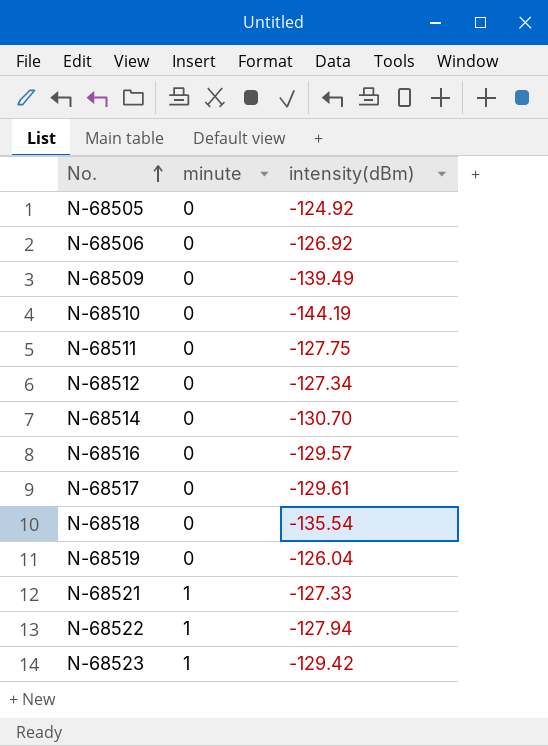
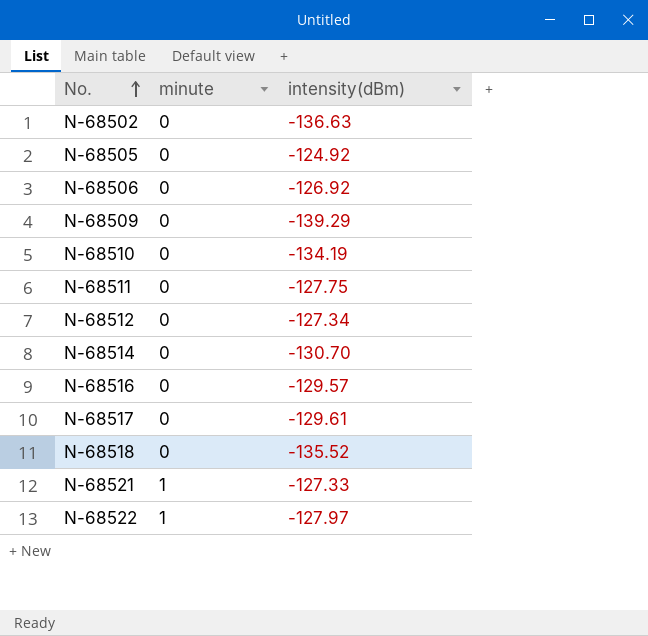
row N-68519: 0 | -126.04 -> none
row N-68523: 1 | -129.42 -> none
row N-68502: none -> 0 | -136.63
N-68509 | intensity(dBm): -139.49 -> -139.29
N-68510 | intensity(dBm): -144.19 -> -134.19
N-68518 | intensity(dBm): -135.54 -> -135.52
N-68522 | intensity(dBm): -127.94 -> -127.97

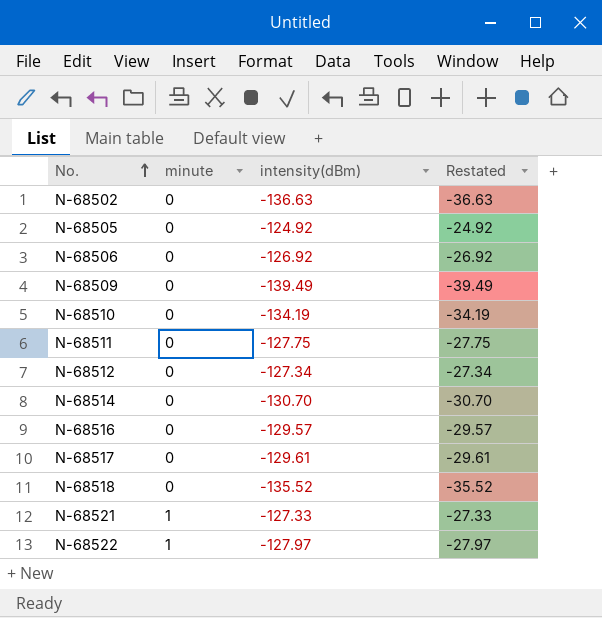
column Restated | formula: none -> [intensity(dBm)] + 100
N-68509 | intensity(dBm): -139.29 -> -139.49

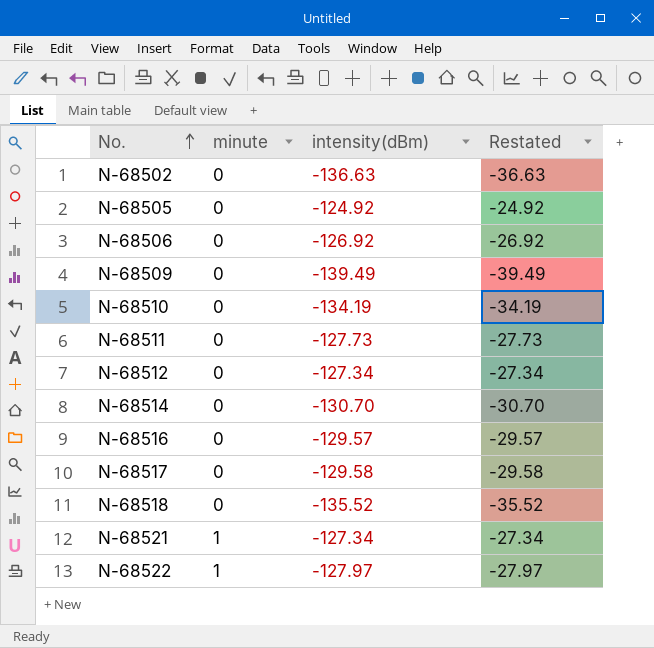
N-68511 | intensity(dBm): -127.75 -> -127.73
N-68511 | Restated: -27.75 -> -27.73
N-68517 | intensity(dBm): -129.61 -> -129.58
N-68517 | Restated: -29.61 -> -29.58
N-68521 | intensity(dBm): -127.33 -> -127.34
N-68521 | Restated: -27.33 -> -27.34

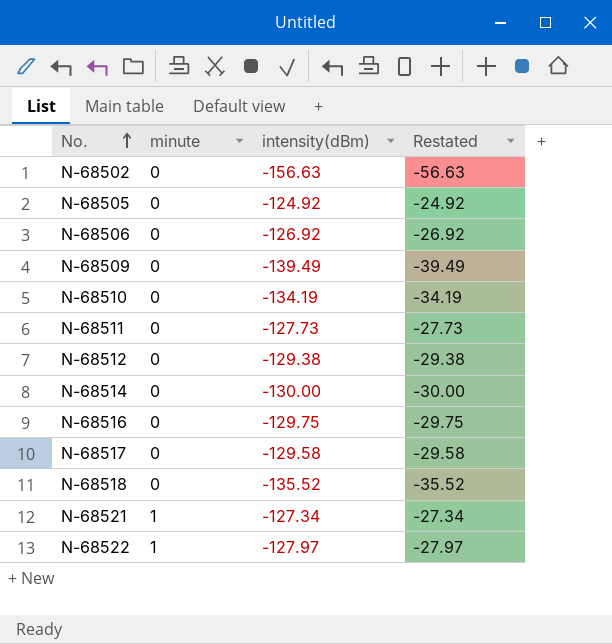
N-68502 | intensity(dBm): -136.63 -> -156.63
N-68502 | Restated: -36.63 -> -56.63
N-68512 | intensity(dBm): -127.34 -> -129.38
N-68512 | Restated: -27.34 -> -29.38
N-68514 | intensity(dBm): -130.70 -> -130.00
N-68514 | Restated: -30.70 -> -30.00
N-68516 | intensity(dBm): -129.57 -> -129.75
N-68516 | Restated: -29.57 -> -29.75

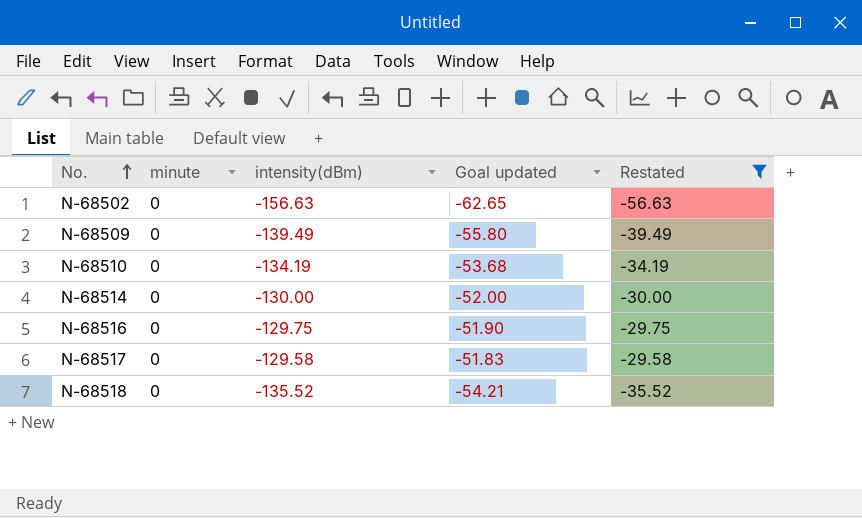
filter: none -> Restated <= -29.58
column Goal updated | formula: none -> [intensity(dBm)] * 0.4

